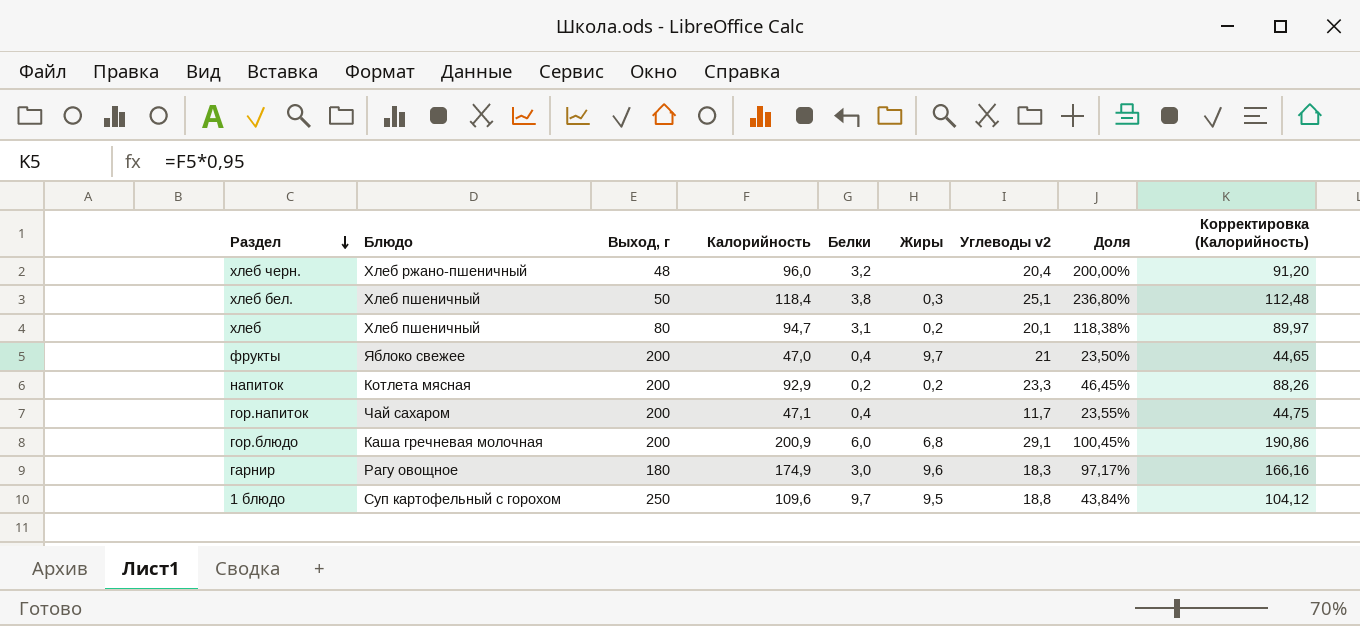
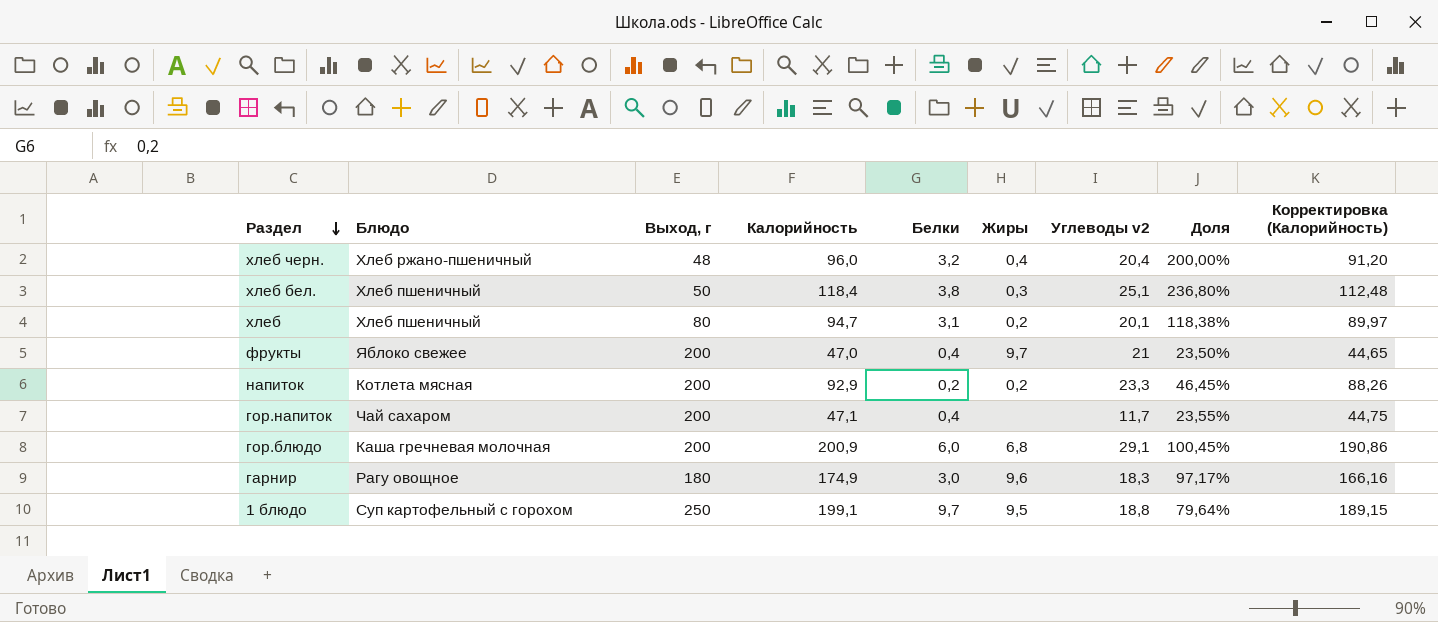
хлеб черн. | Жиры: none -> 0,4
1 блюдо | Калорийность: 109,6 -> 199,1
1 блюдо | Доля: 43,84% -> 79,64%
1 блюдо | Корректировка (Калорийность): 104,12 -> 189,15

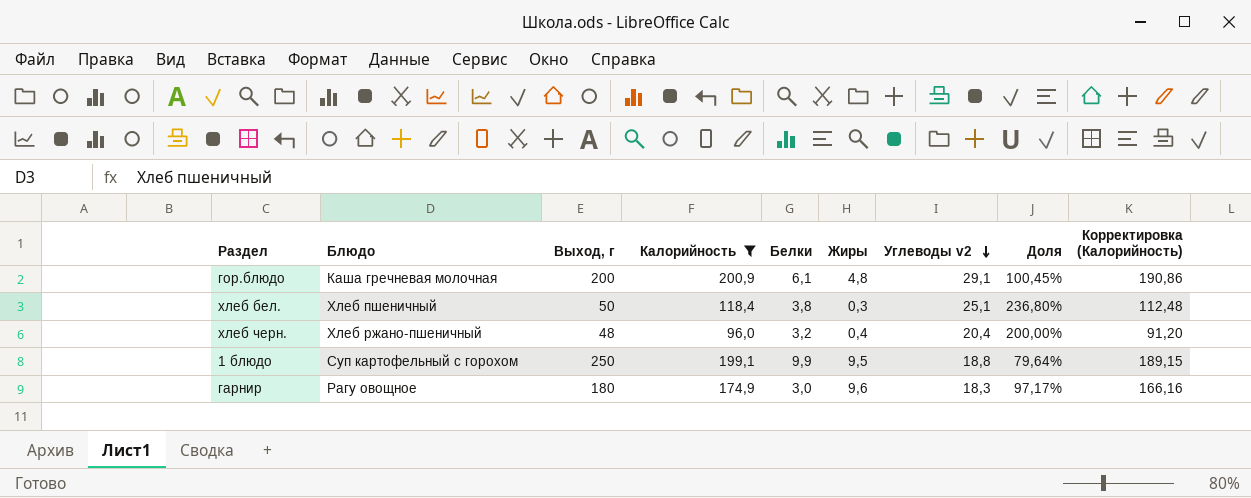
filter: none -> Калорийность >= 96,0
row order: Раздел descending -> Углеводы v2 descending
гор.блюдо | Белки: 6,0 -> 6,1
гор.блюдо | Жиры: 6,8 -> 4,8
1 блюдо | Белки: 9,7 -> 9,9

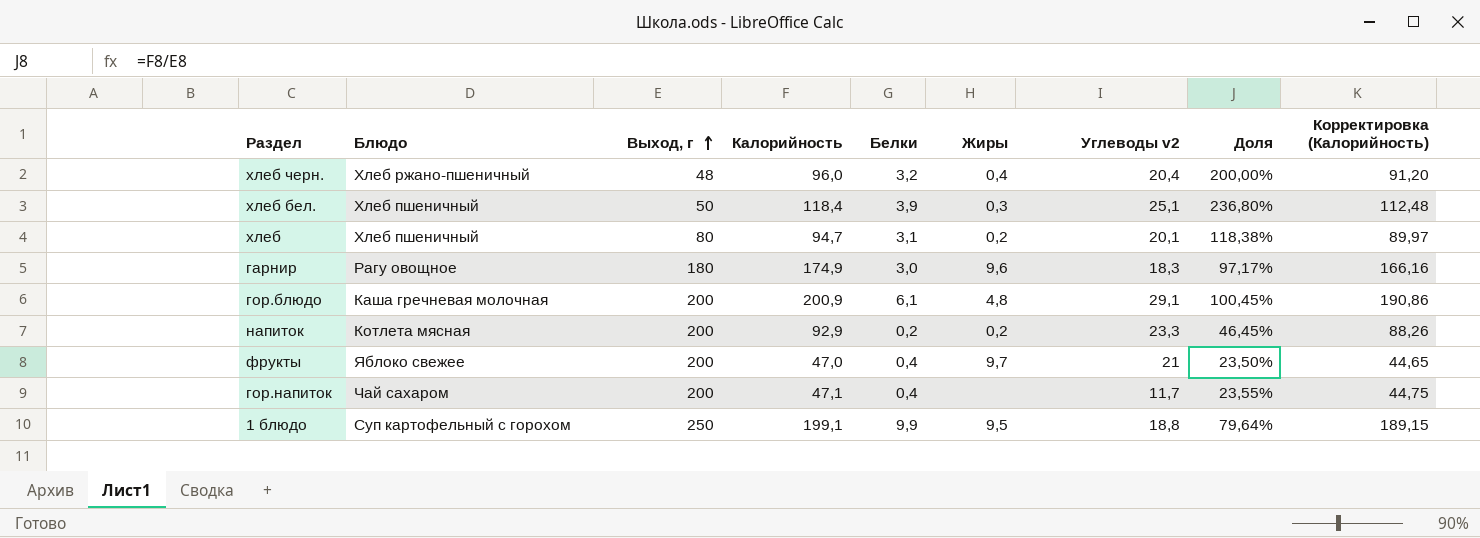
filter: Калорийность >= 96,0 -> none
row order: Углеводы v2 descending -> Выход, г ascending
хлеб бел. | Белки: 3,8 -> 3,9

